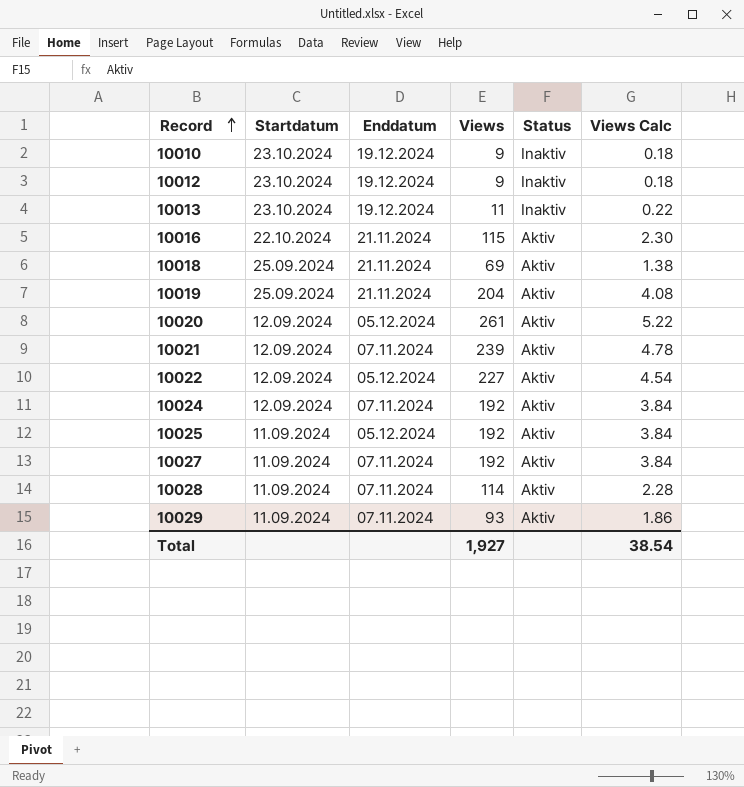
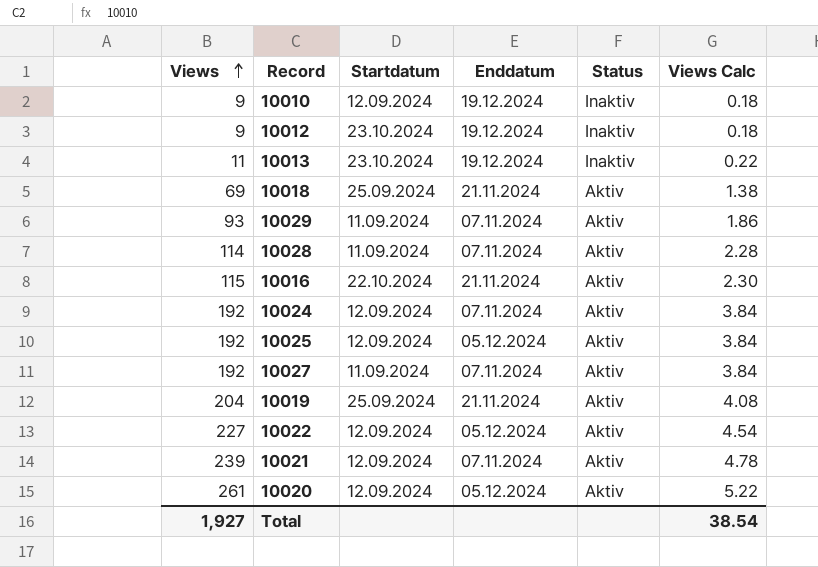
row order: Record ascending -> Views ascending
column Views | position: 4 -> 1
10010 | Startdatum: 23.10.2024 -> 12.09.2024
10025 | Startdatum: 11.09.2024 -> 12.09.2024

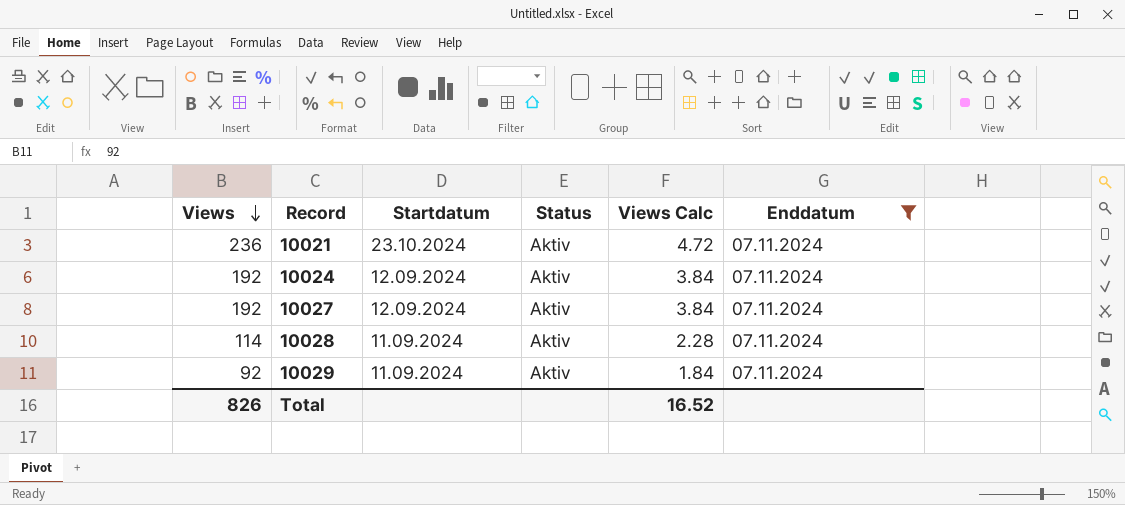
filter: none -> Enddatum = 07.11.2024
row order: Views ascending -> Views descending
column Enddatum | position: 4 -> 6
10021 | Views: 239 -> 236
10021 | Startdatum: 12.09.2024 -> 23.10.2024
10021 | Views Calc: 4.78 -> 4.72
10027 | Startdatum: 11.09.2024 -> 12.09.2024
10029 | Views: 93 -> 92
10029 | Views Calc: 1.86 -> 1.84
Total | Views: 1,927 -> 826
Total | Views Calc: 38.54 -> 16.52

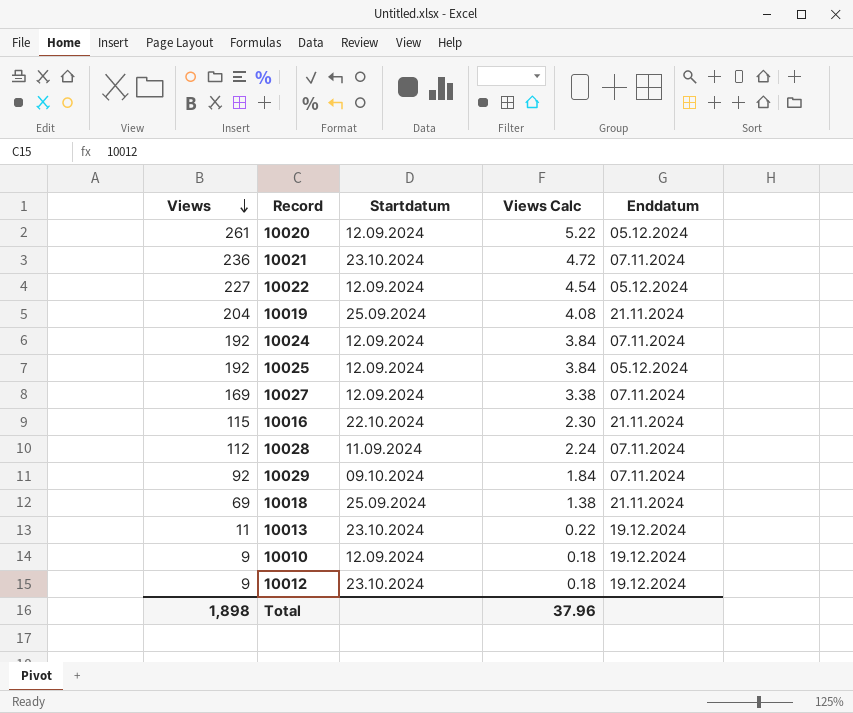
filter: Enddatum = 07.11.2024 -> none
column Status | position: 4 -> none
10027 | Views: 192 -> 169
10027 | Views Calc: 3.84 -> 3.38
10028 | Views: 114 -> 112
10028 | Views Calc: 2.28 -> 2.24
10029 | Startdatum: 11.09.2024 -> 09.10.2024
Total | Views: 826 -> 1,898
Total | Views Calc: 16.52 -> 37.96

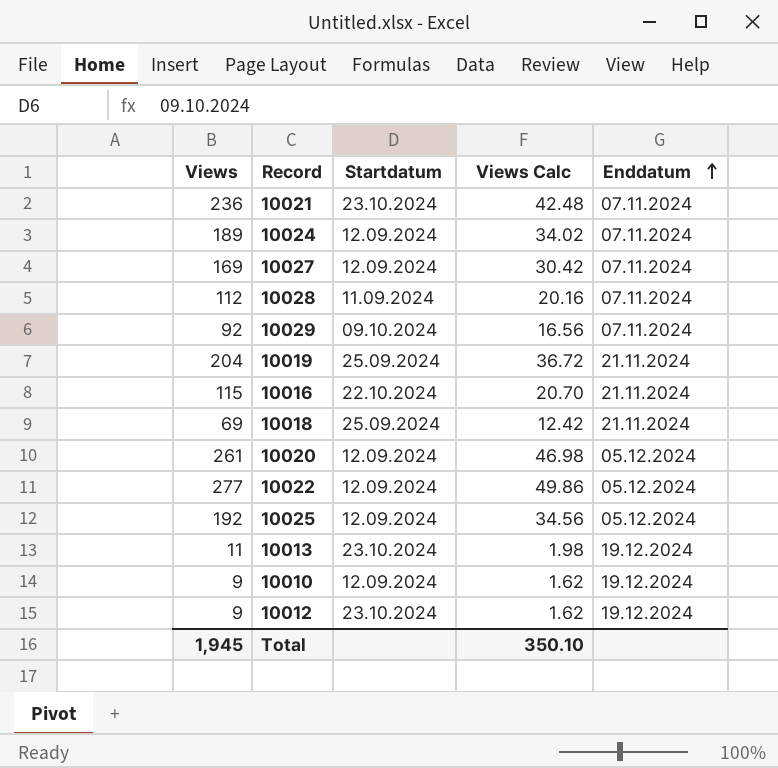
row order: Views descending -> Enddatum ascending
column Views Calc | formula: [Views] * 0.02 -> [Views] * 0.18
10024 | Views: 192 -> 189
10022 | Views: 227 -> 277
Total | Views: 1,898 -> 1,945
Total | Views Calc: 37.96 -> 350.10

